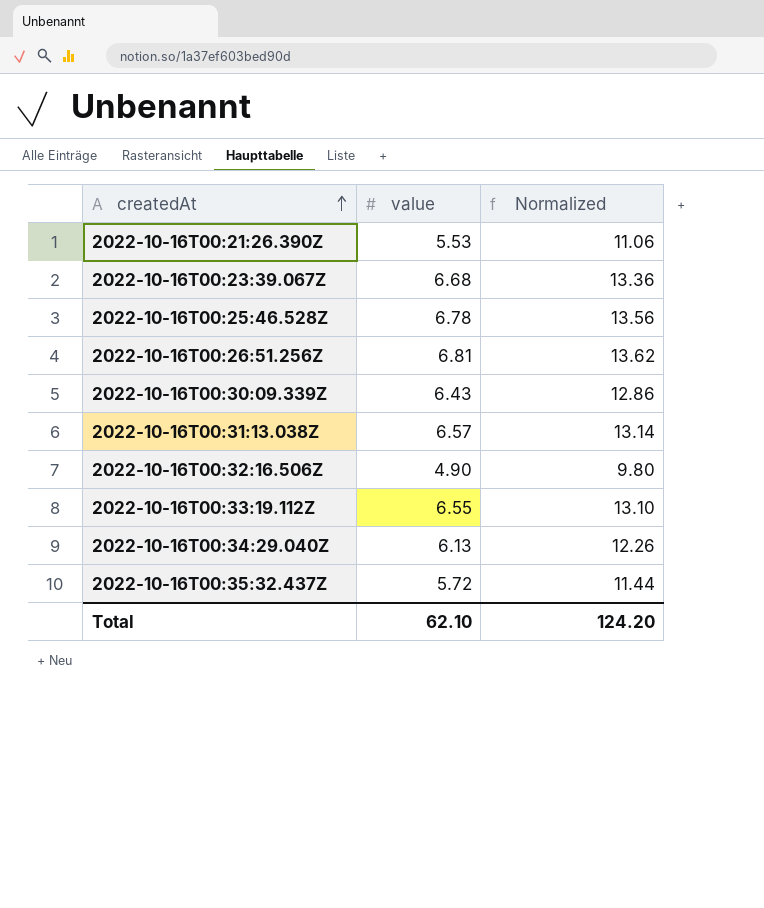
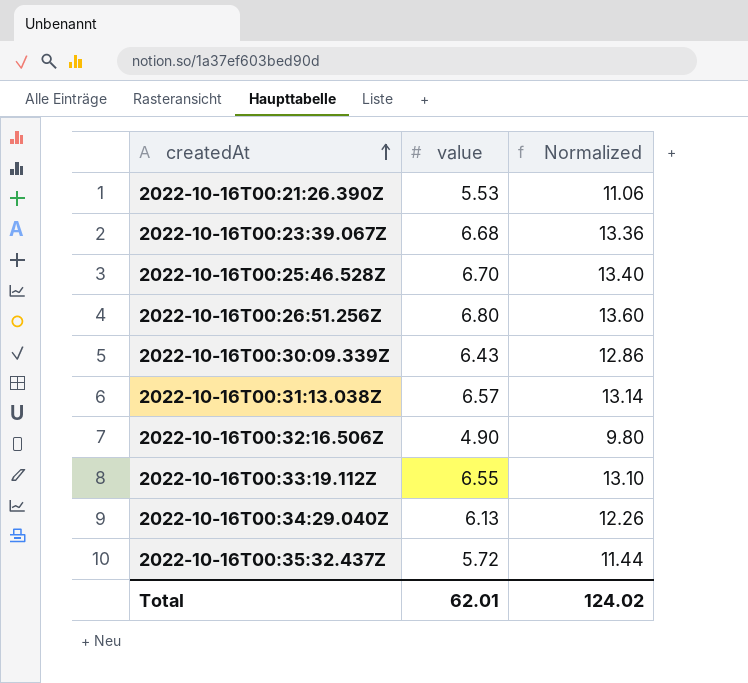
2022-10-16T00:25:46.528Z | value: 6.78 -> 6.70
2022-10-16T00:25:46.528Z | Normalized: 13.56 -> 13.40
2022-10-16T00:26:51.256Z | value: 6.81 -> 6.80
2022-10-16T00:26:51.256Z | Normalized: 13.62 -> 13.60
Total | value: 62.10 -> 62.01
Total | Normalized: 124.20 -> 124.02

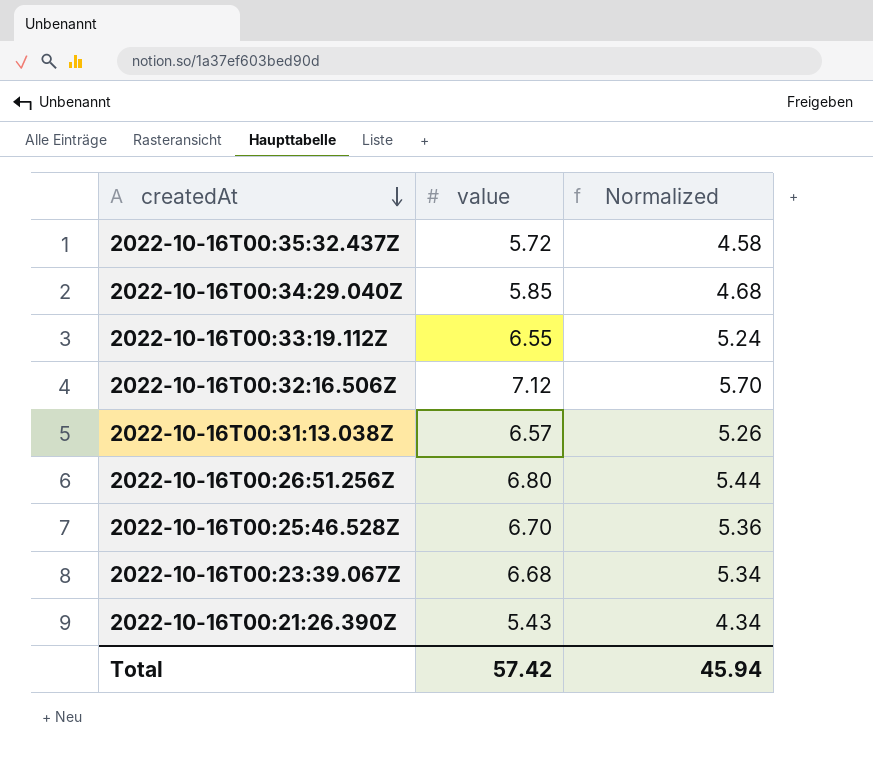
row order: createdAt ascending -> createdAt descending
column Normalized | formula: [value] * 2 -> [value] * 0.8
row 2022-10-16T00:30:09.339Z: 6.43 | 12.86 -> none
2022-10-16T00:34:29.040Z | value: 6.13 -> 5.85
2022-10-16T00:32:16.506Z | value: 4.90 -> 7.12
2022-10-16T00:21:26.390Z | value: 5.53 -> 5.43
Total | value: 62.01 -> 57.42
Total | Normalized: 124.02 -> 45.94

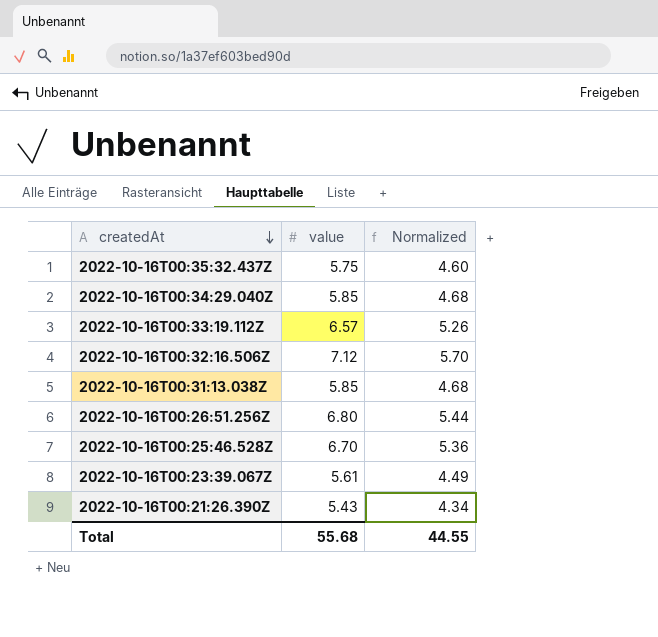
2022-10-16T00:35:32.437Z | value: 5.72 -> 5.75
2022-10-16T00:35:32.437Z | Normalized: 4.58 -> 4.60
2022-10-16T00:33:19.112Z | value: 6.55 -> 6.57
2022-10-16T00:33:19.112Z | Normalized: 5.24 -> 5.26
2022-10-16T00:31:13.038Z | value: 6.57 -> 5.85
2022-10-16T00:31:13.038Z | Normalized: 5.26 -> 4.68
2022-10-16T00:23:39.067Z | value: 6.68 -> 5.61
2022-10-16T00:23:39.067Z | Normalized: 5.34 -> 4.49
Total | value: 57.42 -> 55.68
Total | Normalized: 45.94 -> 44.55

